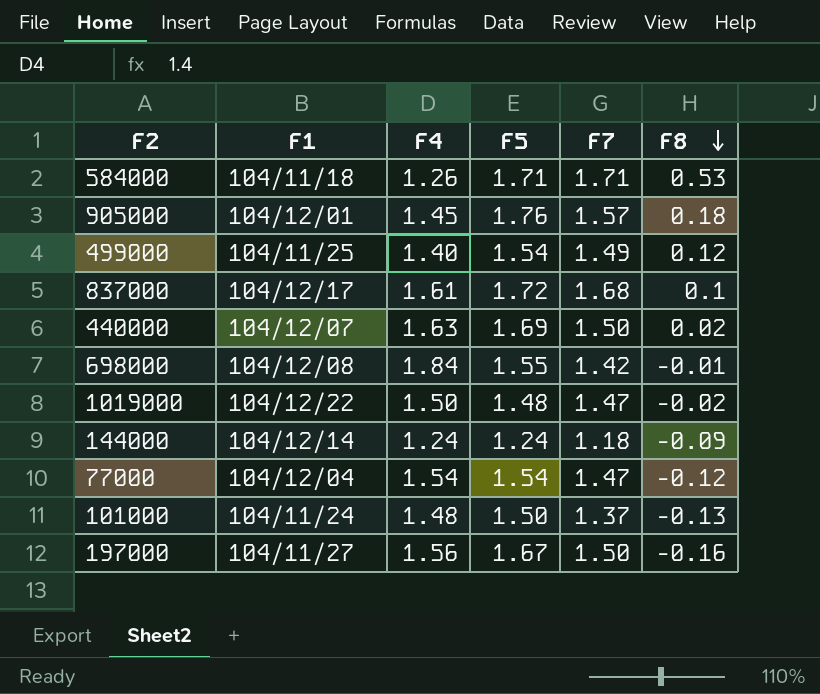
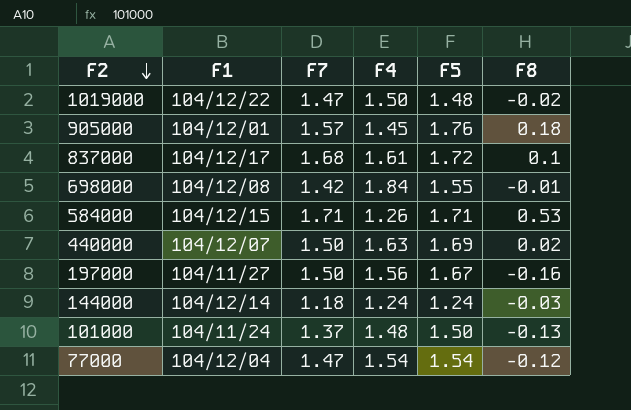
row order: F8 descending -> F2 descending
column F7 | position: 5 -> 3
row 499000: 104/11/25 | 1.40 | 1.54 | 1.49 | 0.12 -> none
584000 | F1: 104/11/18 -> 104/12/15
144000 | F8: -0.09 -> -0.03

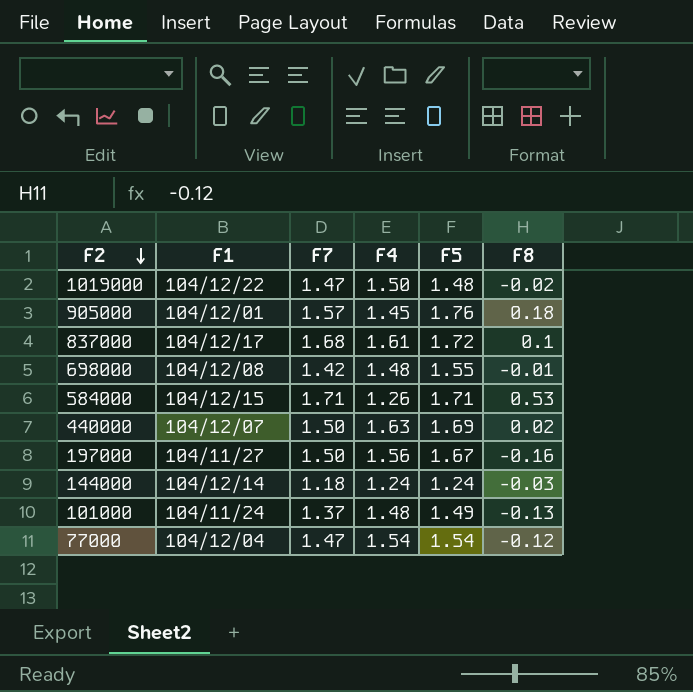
698000 | F4: 1.84 -> 1.48
101000 | F5: 1.50 -> 1.49

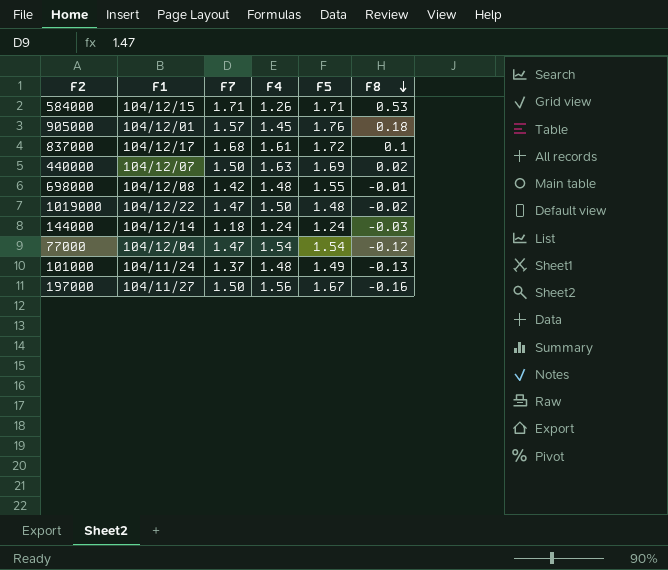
row order: F2 descending -> F8 descending

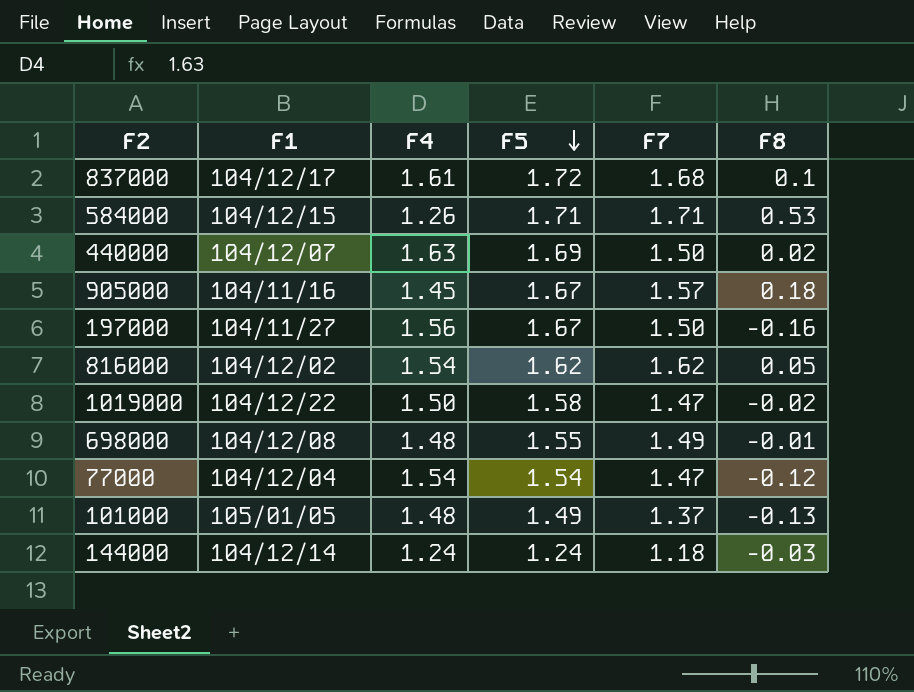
row order: F8 descending -> F5 descending
column F7 | position: 3 -> 5
905000 | F1: 104/12/01 -> 104/11/16
905000 | F5: 1.76 -> 1.67
row 816000: none -> 104/12/02 | 1.54 | 1.62 | 1.62 | 0.05
1019000 | F5: 1.48 -> 1.58
698000 | F7: 1.42 -> 1.49
101000 | F1: 104/11/24 -> 105/01/05

